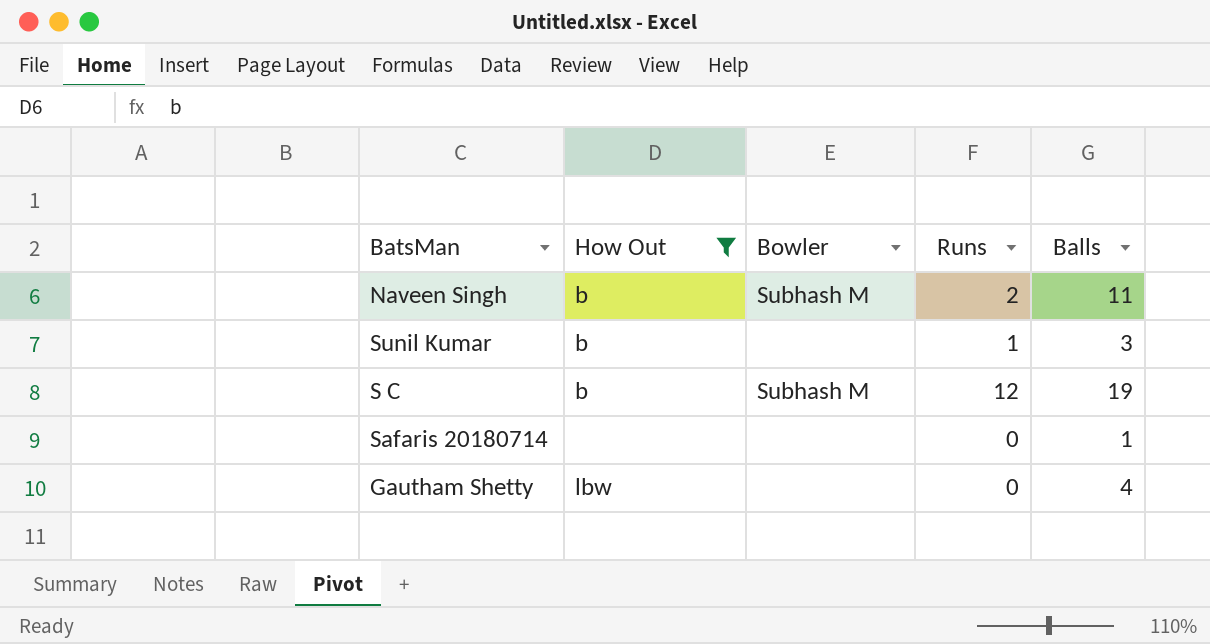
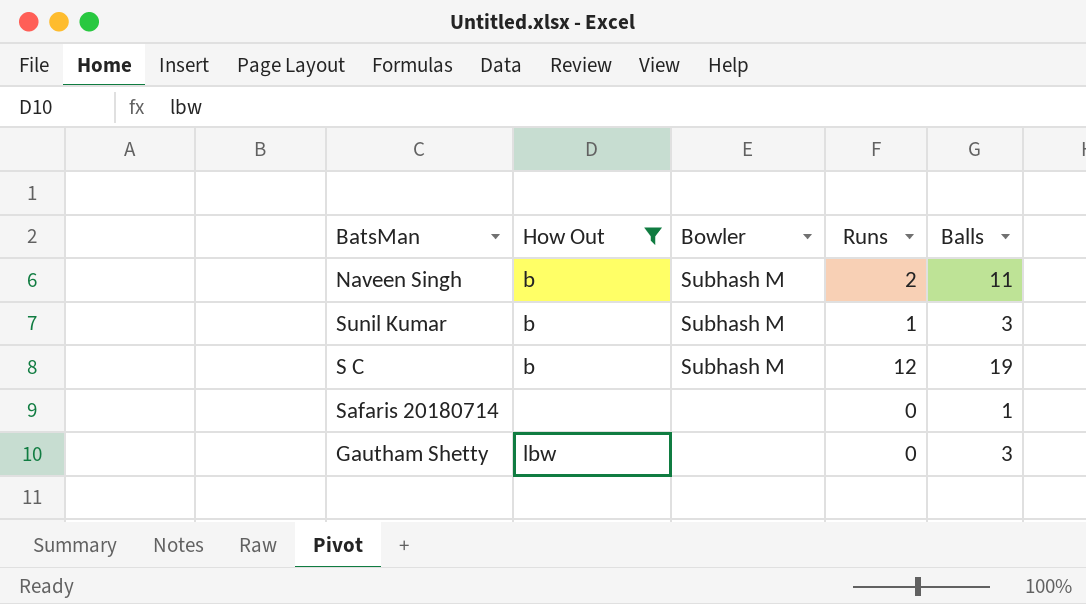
Sunil Kumar | Bowler: none -> Subhash M
Gautham Shetty | Balls: 4 -> 3

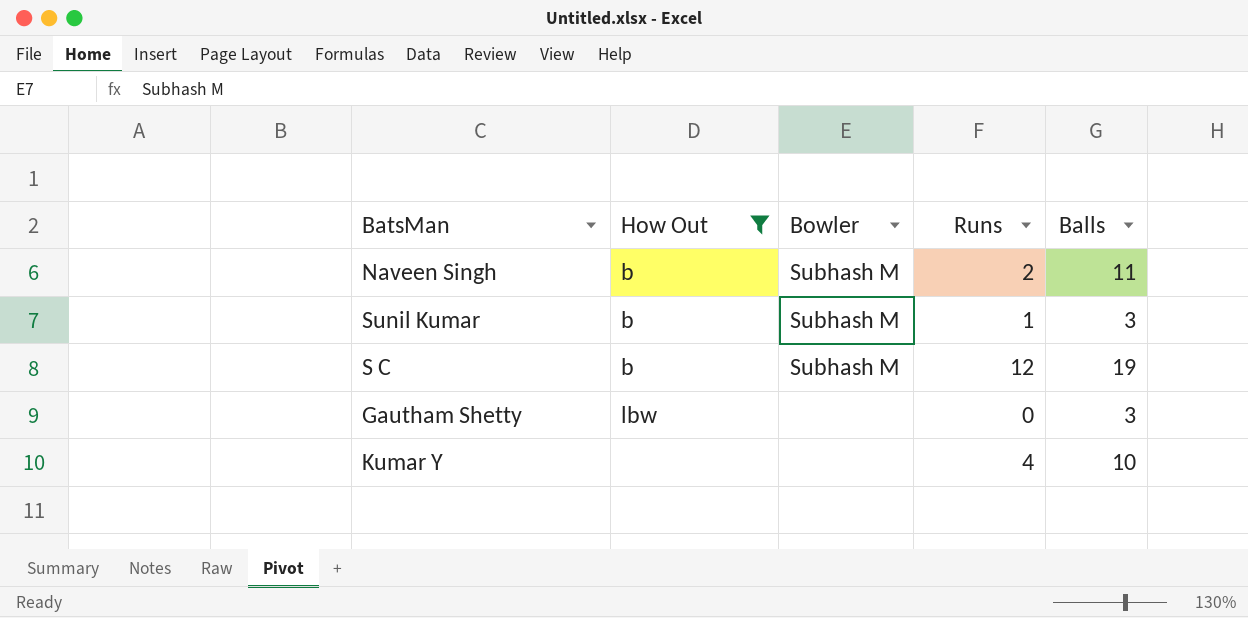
row Safaris 20180714: none | none | 0 | 1 -> none
row Kumar Y: none -> none | none | 4 | 10

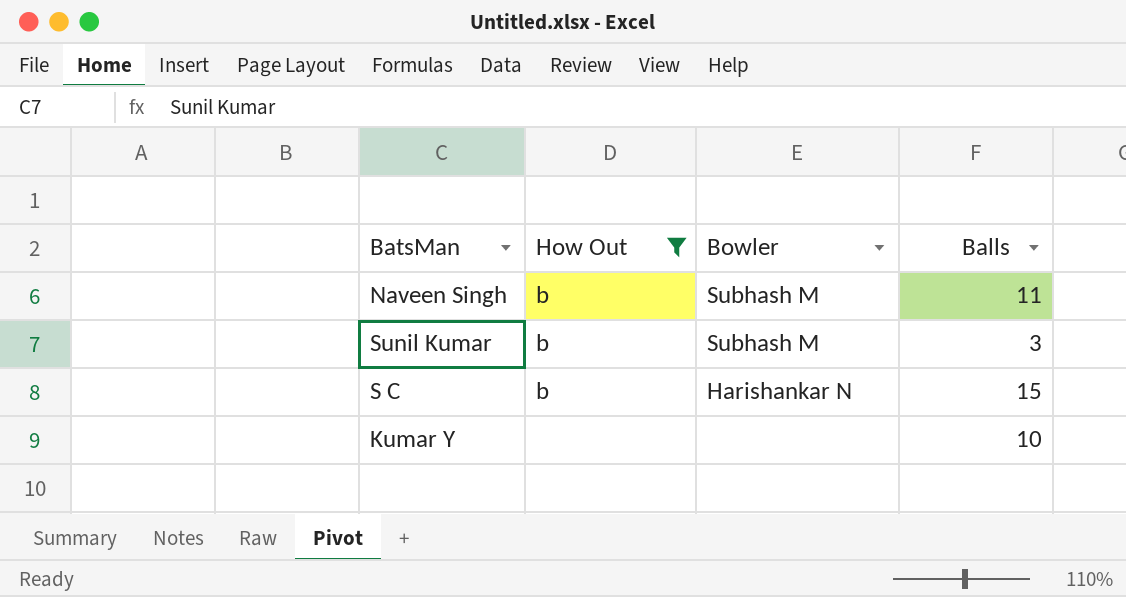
column Runs | position: 4 -> none
row Gautham Shetty: lbw | none | 0 | 3 -> none
S C | Bowler: Subhash M -> Harishankar N
S C | Balls: 19 -> 15

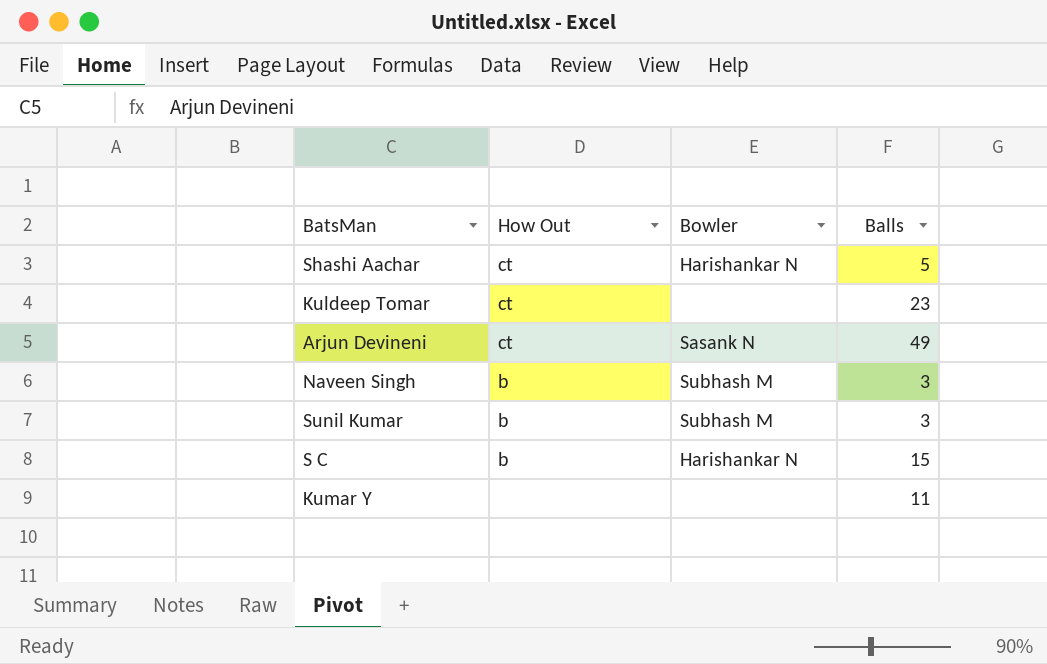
filter: How Out != ct -> none
Naveen Singh | Balls: 11 -> 3
Kumar Y | Balls: 10 -> 11

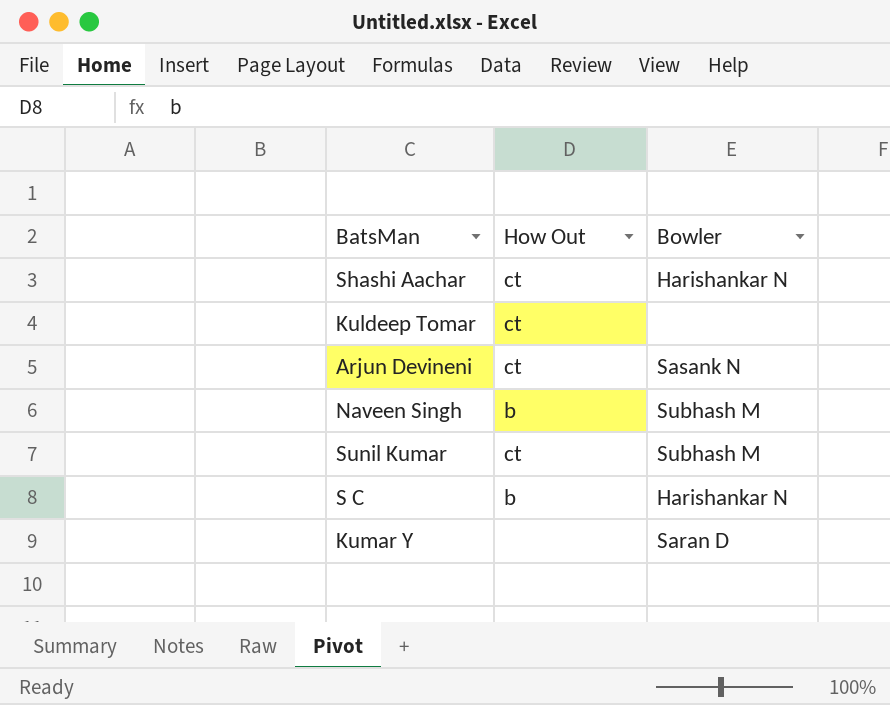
column Balls | position: 4 -> none
Sunil Kumar | How Out: b -> ct
Kumar Y | Bowler: none -> Saran D

